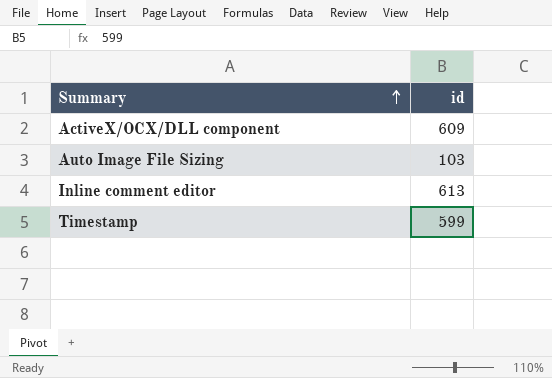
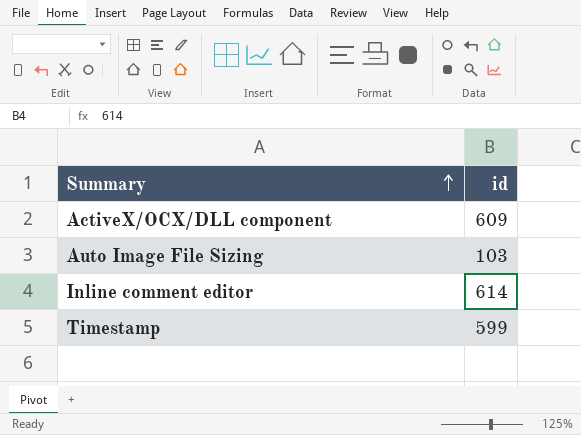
Inline comment editor | id: 613 -> 614

